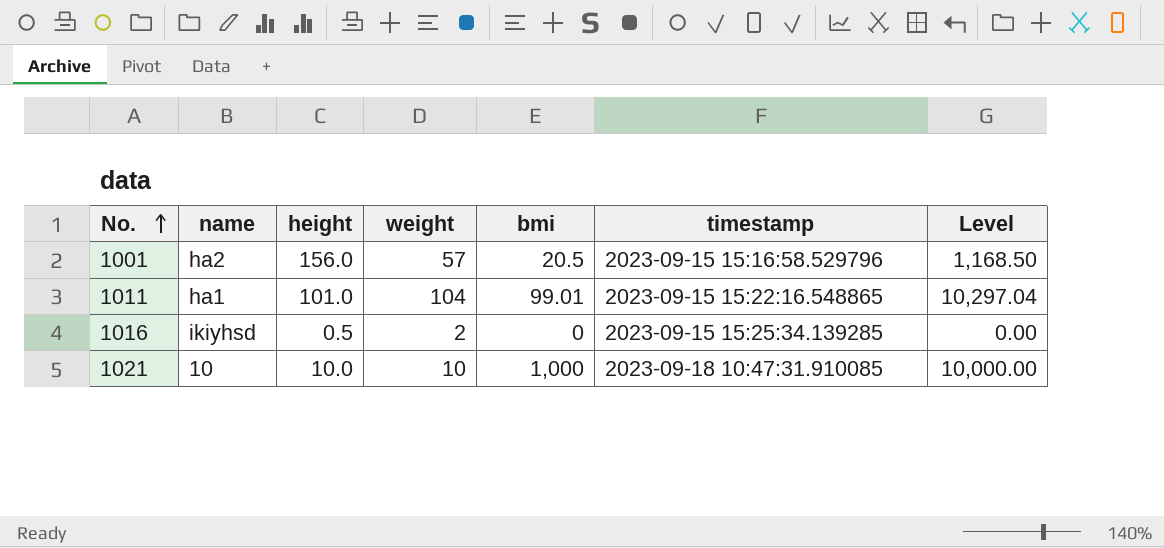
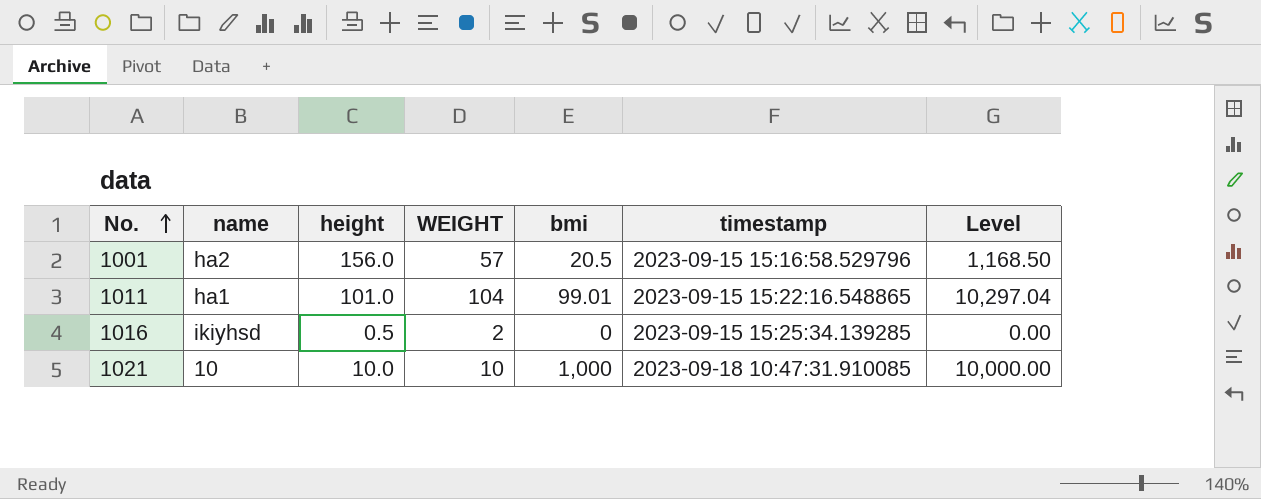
column name: weight -> WEIGHT

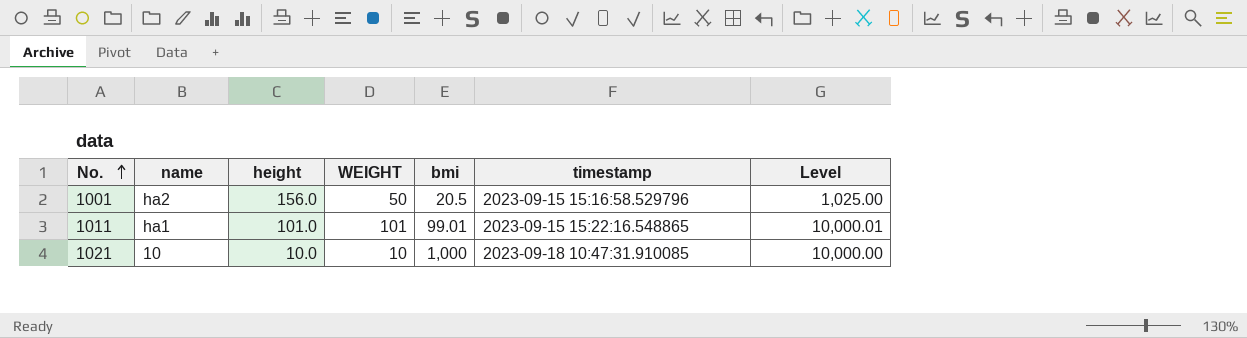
row 1016: ikiyhsd | 0.5 | 2 | 0 | 2023-09-15 15:25:34.139285 | 0.00 -> none
1001 | WEIGHT: 57 -> 50
1001 | Level: 1,168.50 -> 1,025.00
1011 | WEIGHT: 104 -> 101
1011 | Level: 10,297.04 -> 10,000.01

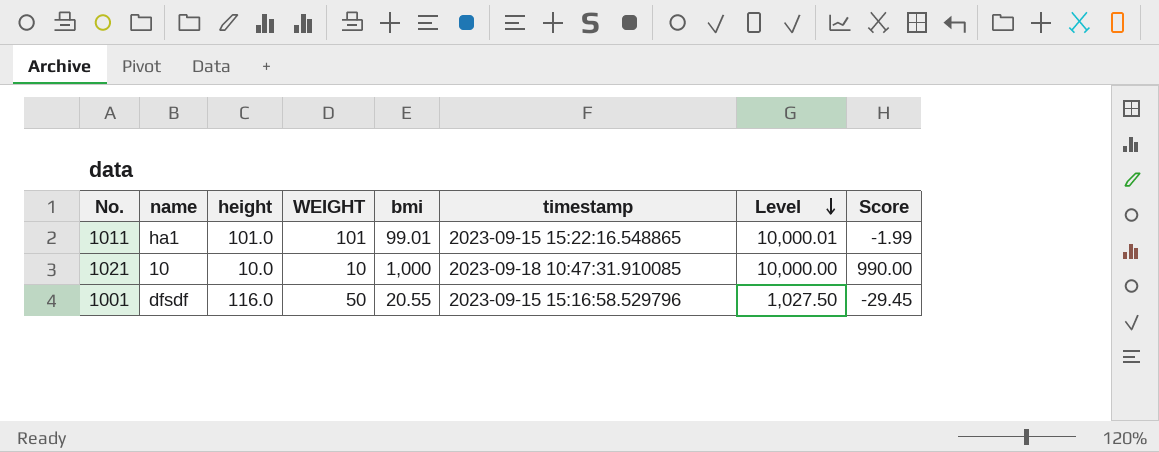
row order: No. ascending -> Level descending
column Score | formula: none -> [bmi] - [WEIGHT]
1001 | name: ha2 -> dfsdf
1001 | height: 156.0 -> 116.0
1001 | bmi: 20.5 -> 20.55
1001 | Level: 1,025.00 -> 1,027.50

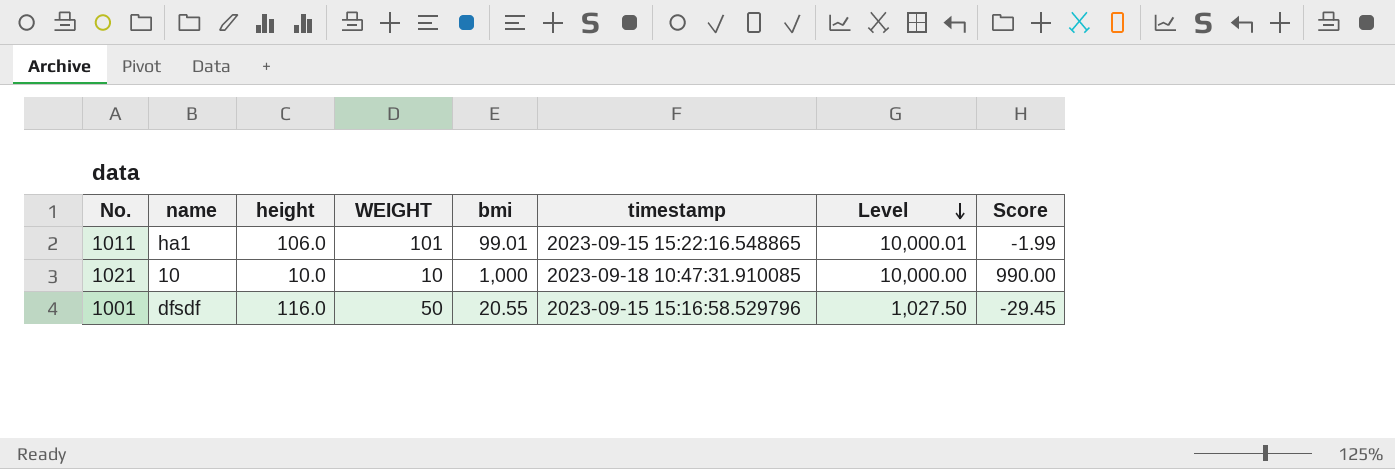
1011 | height: 101.0 -> 106.0

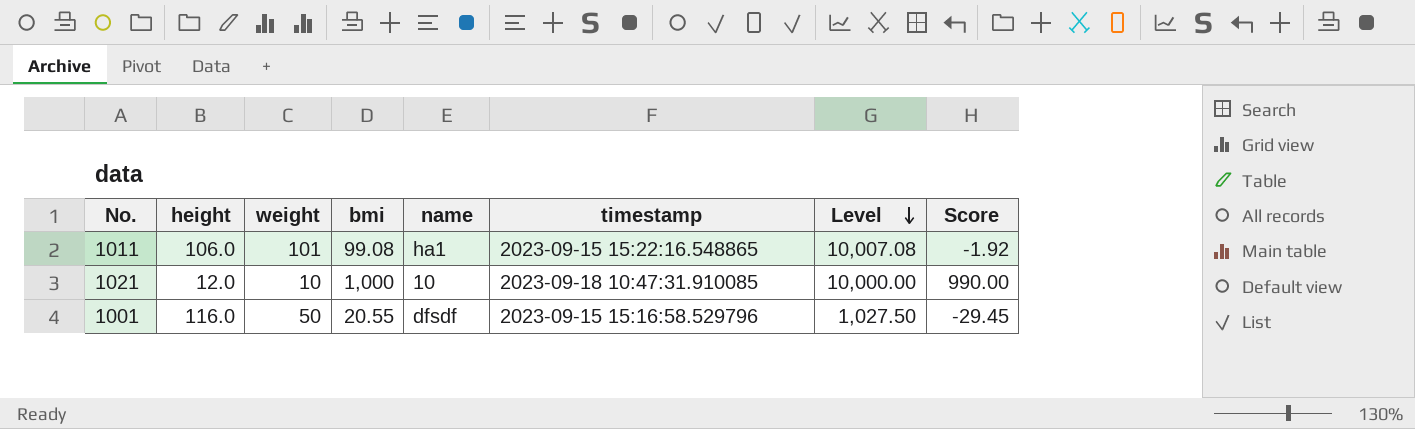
column name: WEIGHT -> weight
column name | position: 2 -> 5
1011 | bmi: 99.01 -> 99.08
1011 | Level: 10,000.01 -> 10,007.08
1011 | Score: -1.99 -> -1.92
1021 | height: 10.0 -> 12.0

